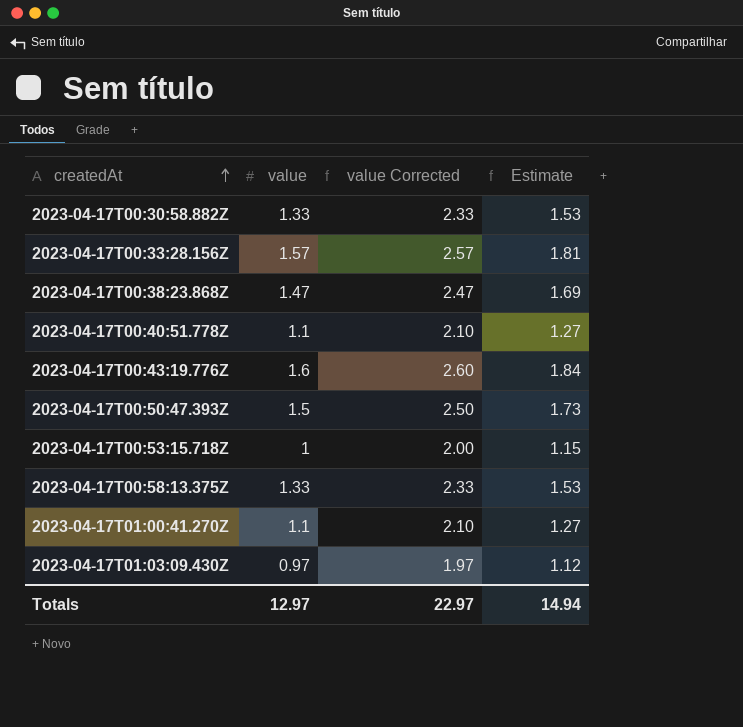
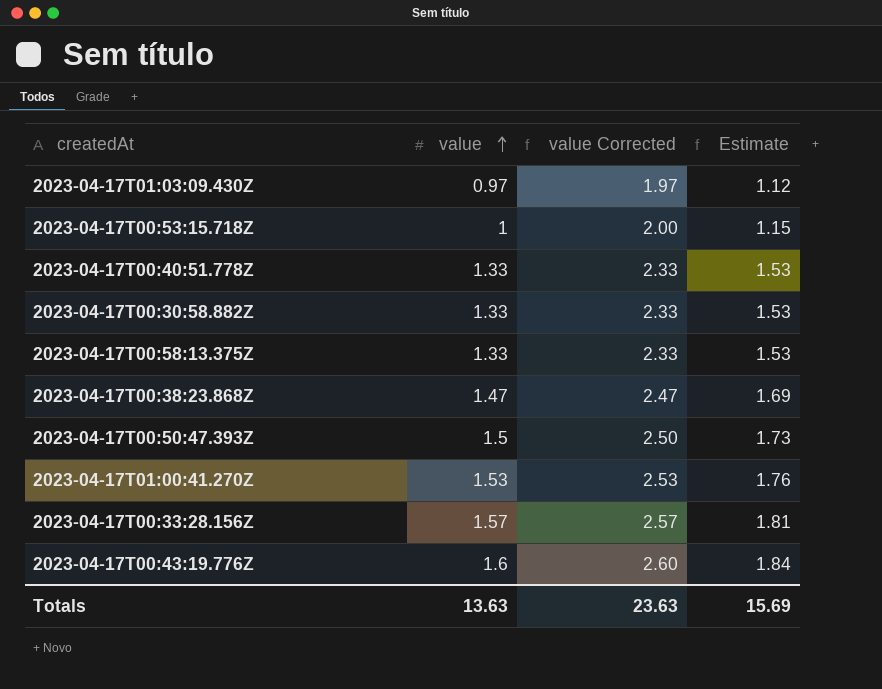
row order: createdAt ascending -> value ascending
2023-04-17T00:40:51.778Z | value: 1.1 -> 1.33
2023-04-17T00:40:51.778Z | value Corrected: 2.10 -> 2.33
2023-04-17T00:40:51.778Z | Estimate: 1.27 -> 1.53
2023-04-17T01:00:41.270Z | value: 1.1 -> 1.53
2023-04-17T01:00:41.270Z | value Corrected: 2.10 -> 2.53
2023-04-17T01:00:41.270Z | Estimate: 1.27 -> 1.76
Totals | value: 12.97 -> 13.63
Totals | value Corrected: 22.97 -> 23.63
Totals | Estimate: 14.94 -> 15.69

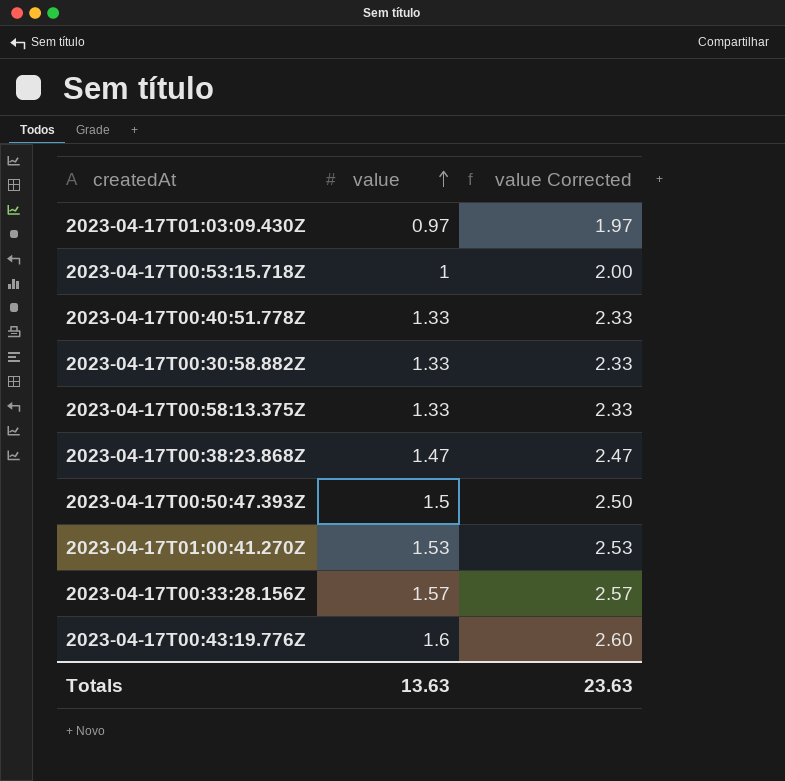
column Estimate | formula: [value] * 1.15 -> none

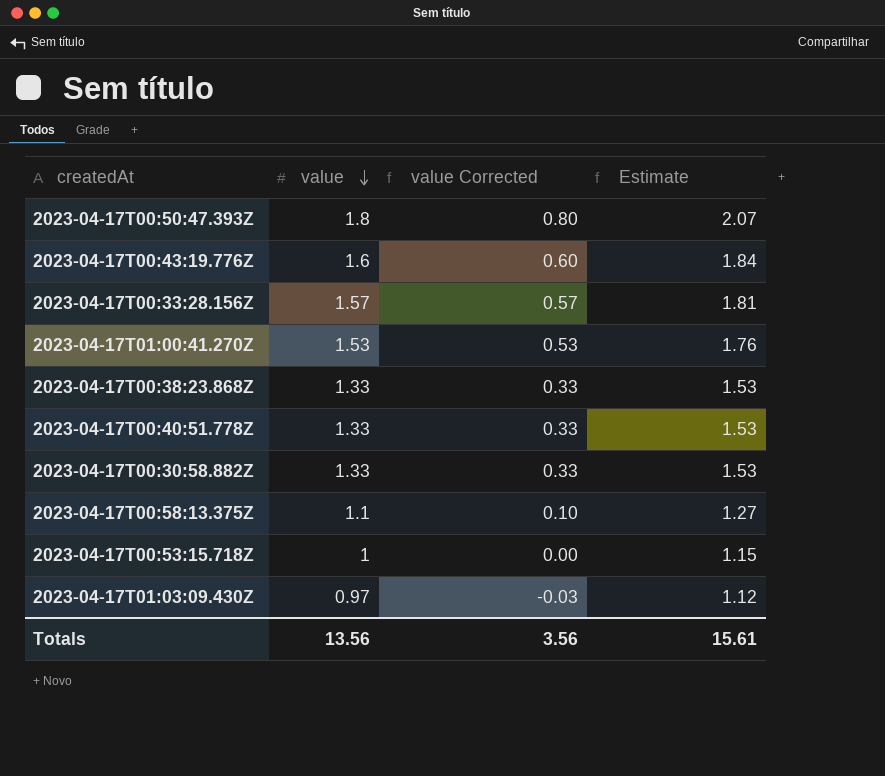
row order: value ascending -> value descending
column value Corrected | formula: [value] + 1 -> [value] - 1
column Estimate | formula: none -> [value] * 1.15
2023-04-17T00:50:47.393Z | value: 1.5 -> 1.8
2023-04-17T00:38:23.868Z | value: 1.47 -> 1.33
2023-04-17T00:58:13.375Z | value: 1.33 -> 1.1
Totals | value: 13.63 -> 13.56
Totals | value Corrected: 23.63 -> 3.56

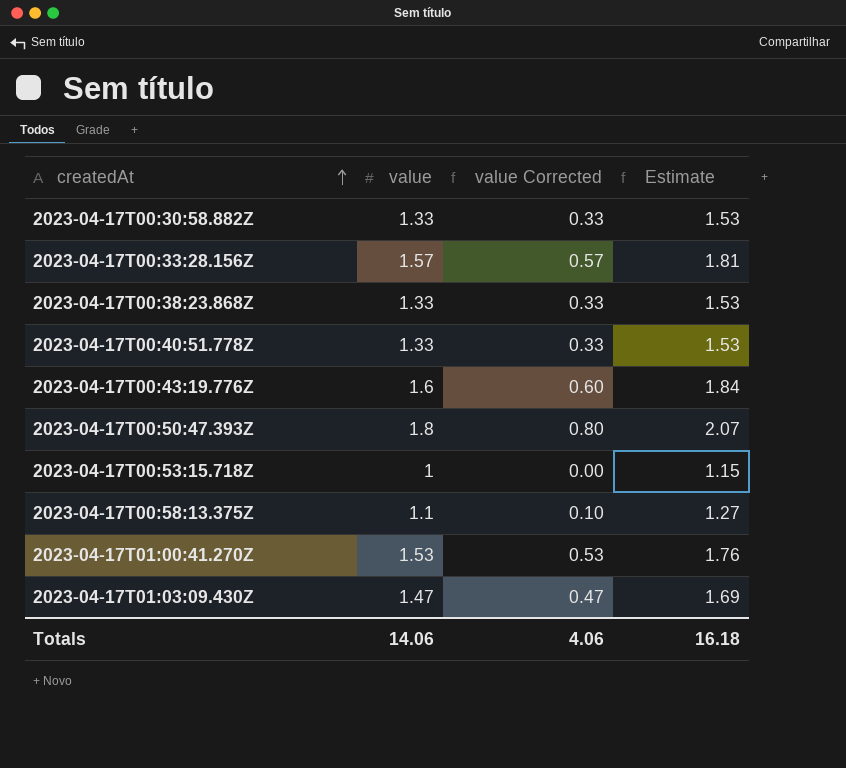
row order: value descending -> createdAt ascending
2023-04-17T01:03:09.430Z | value: 0.97 -> 1.47
2023-04-17T01:03:09.430Z | value Corrected: -0.03 -> 0.47
2023-04-17T01:03:09.430Z | Estimate: 1.12 -> 1.69
Totals | value: 13.56 -> 14.06
Totals | value Corrected: 3.56 -> 4.06
Totals | Estimate: 15.61 -> 16.18

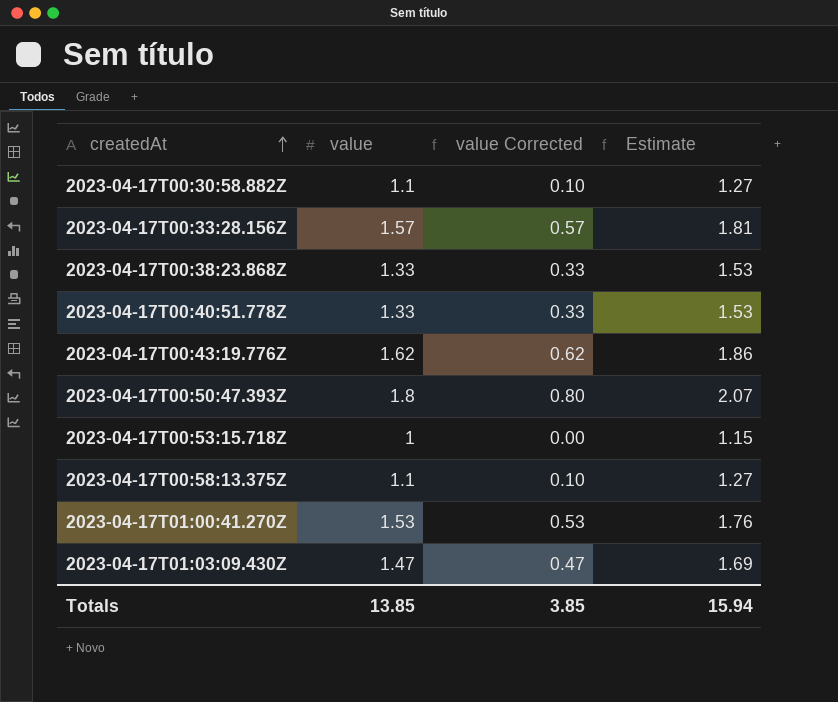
2023-04-17T00:30:58.882Z | value: 1.33 -> 1.1
2023-04-17T00:30:58.882Z | value Corrected: 0.33 -> 0.10
2023-04-17T00:30:58.882Z | Estimate: 1.53 -> 1.27
2023-04-17T00:43:19.776Z | value: 1.6 -> 1.62
2023-04-17T00:43:19.776Z | value Corrected: 0.60 -> 0.62
2023-04-17T00:43:19.776Z | Estimate: 1.84 -> 1.86
Totals | value: 14.06 -> 13.85
Totals | value Corrected: 4.06 -> 3.85
Totals | Estimate: 16.18 -> 15.94

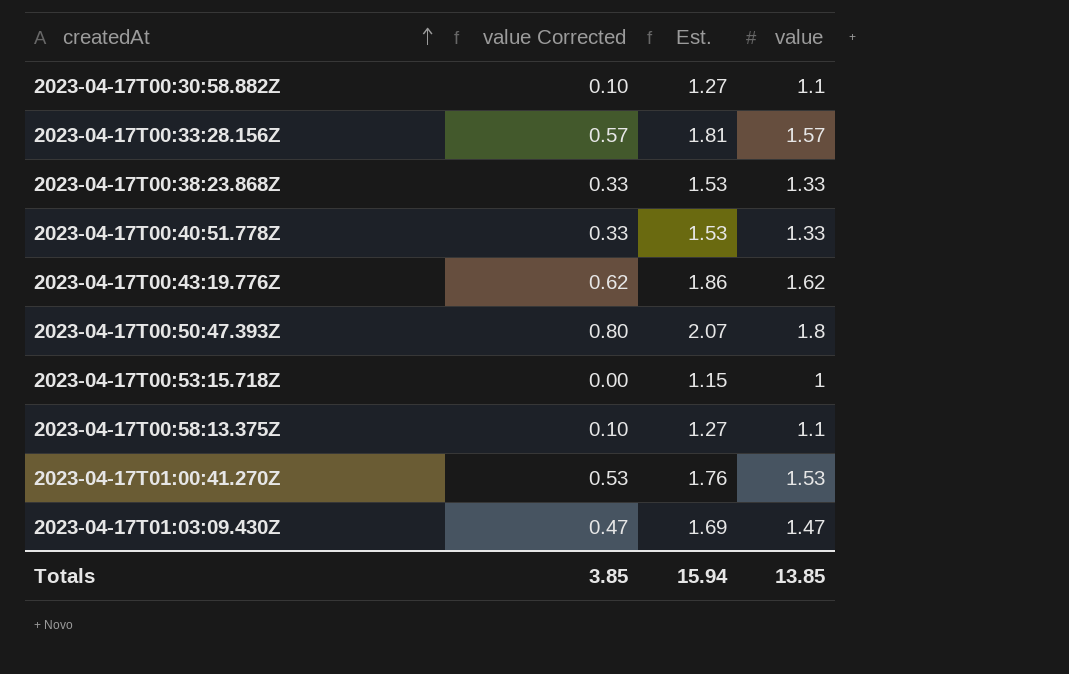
column name: Estimate -> Est.
column value | position: 2 -> 4

